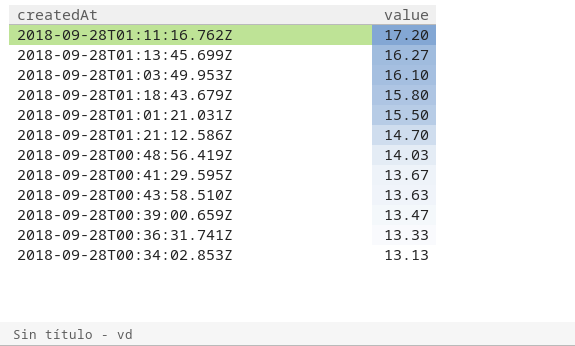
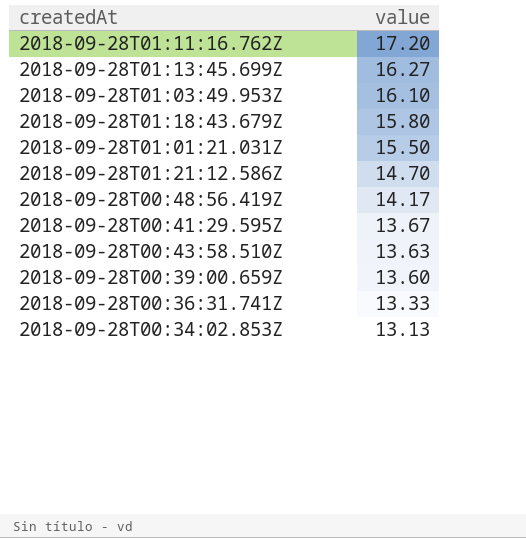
2018-09-28T00:48:56.419Z | value: 14.03 -> 14.17
2018-09-28T00:39:00.659Z | value: 13.47 -> 13.60

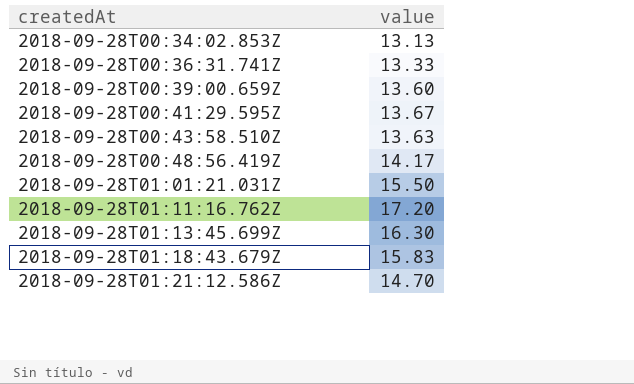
row order: value descending -> createdAt ascending
row 2018-09-28T01:03:49.953Z: 16.10 -> none
2018-09-28T01:13:45.699Z | value: 16.27 -> 16.30
2018-09-28T01:18:43.679Z | value: 15.80 -> 15.83

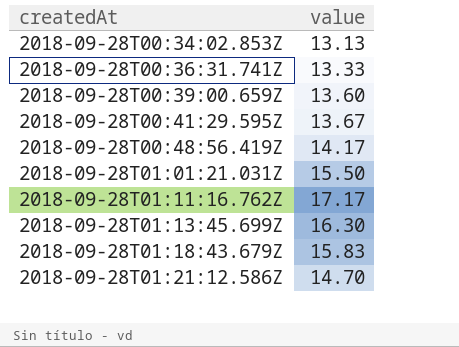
row 2018-09-28T00:43:58.510Z: 13.63 -> none
2018-09-28T01:11:16.762Z | value: 17.20 -> 17.17

